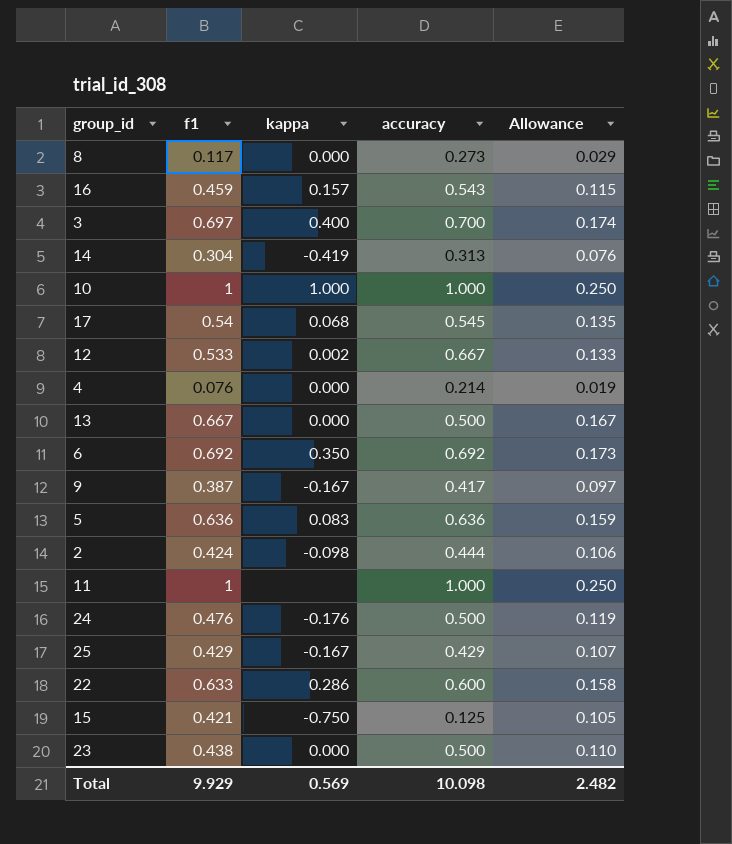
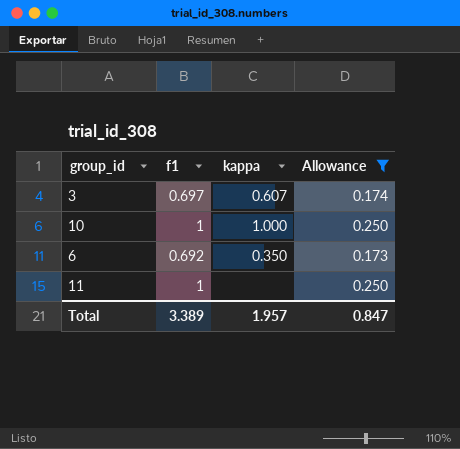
filter: none -> Allowance >= 0.173
column accuracy | position: 4 -> none
3 | kappa: 0.400 -> 0.607
Total | f1: 9.929 -> 3.389
Total | kappa: 0.569 -> 1.957
Total | Allowance: 2.482 -> 0.847

